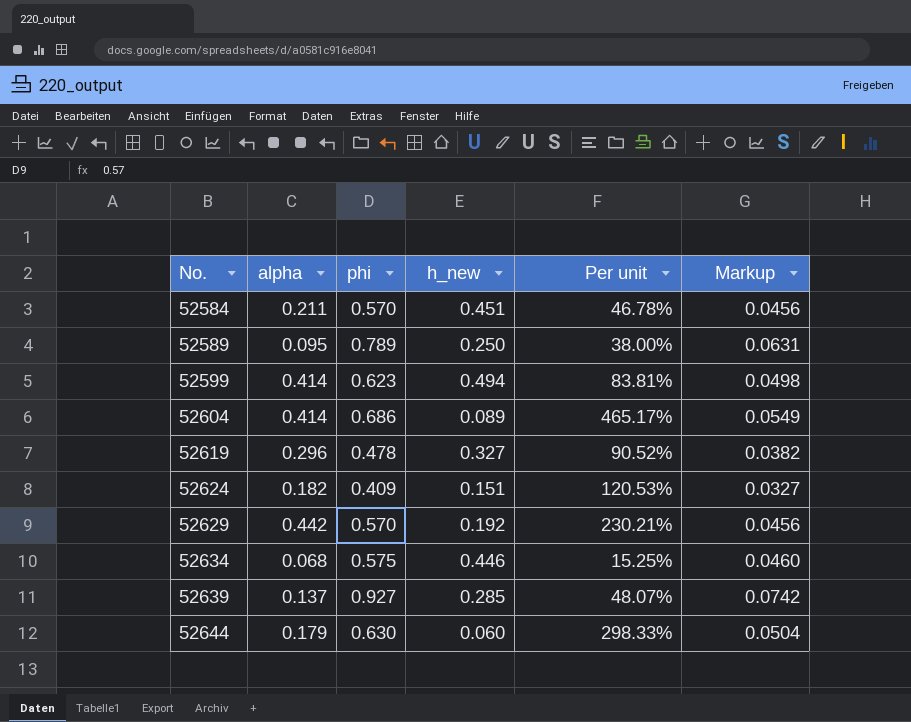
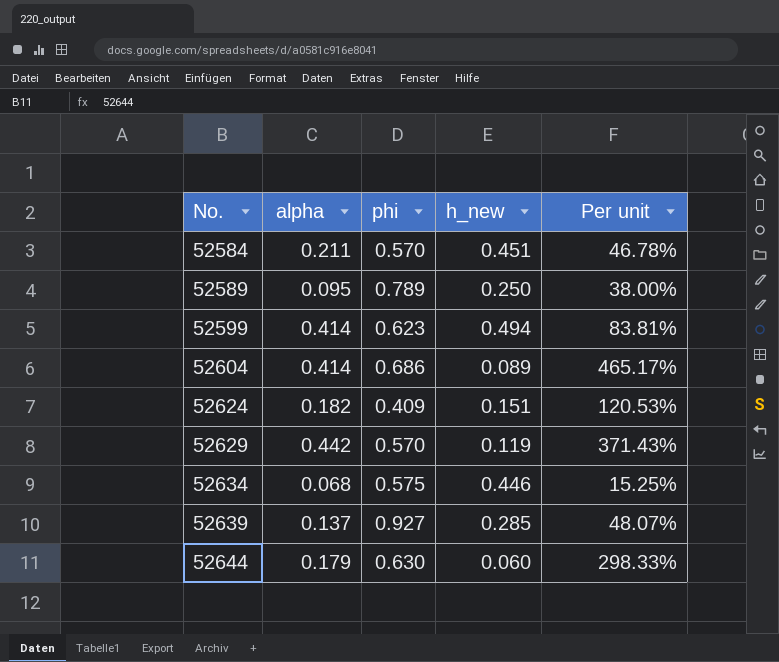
column Markup | formula: [phi] * 0.08 -> none
row 52619: 0.296 | 0.478 | 0.327 | 90.52% | 0.0382 -> none
52629 | h_new: 0.192 -> 0.119
52629 | Per unit: 230.21% -> 371.43%

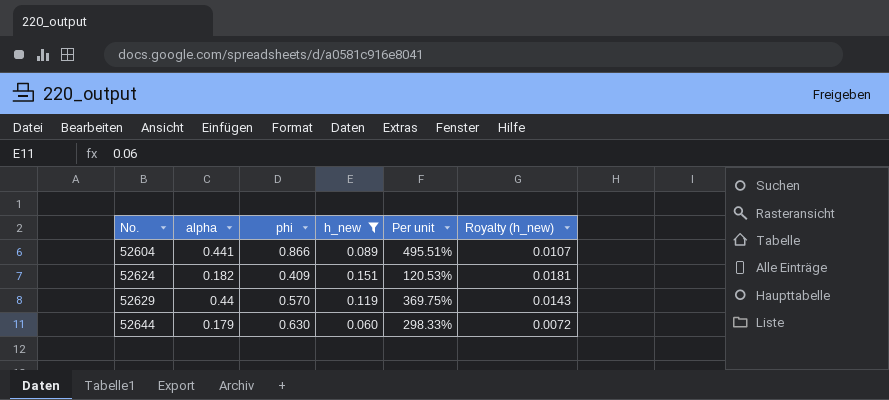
filter: none -> h_new <= 0.151
column Royalty (h_new) | formula: none -> [h_new] * 0.12
52604 | alpha: 0.414 -> 0.441
52604 | phi: 0.686 -> 0.866
52604 | Per unit: 465.17% -> 495.51%
52629 | alpha: 0.442 -> 0.44
52629 | Per unit: 371.43% -> 369.75%

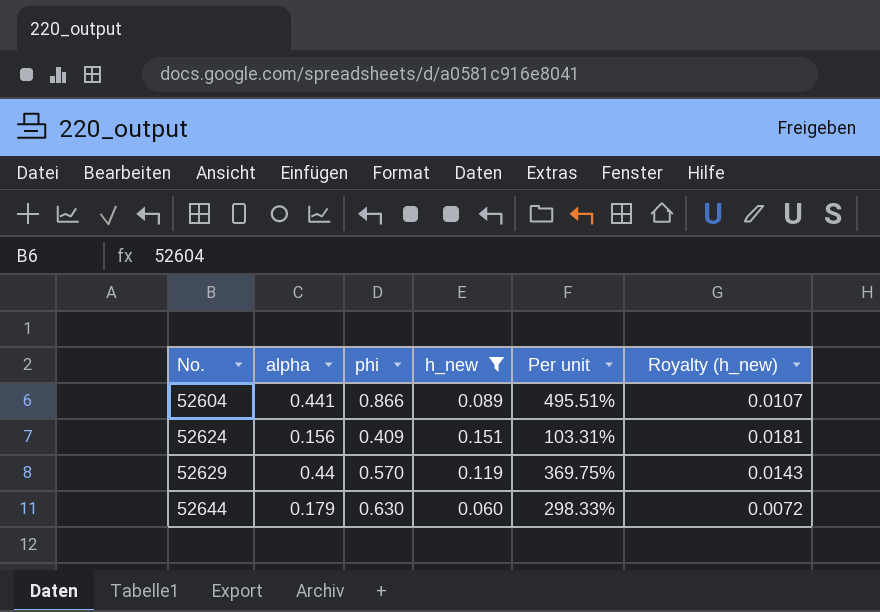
52624 | alpha: 0.182 -> 0.156
52624 | Per unit: 120.53% -> 103.31%

